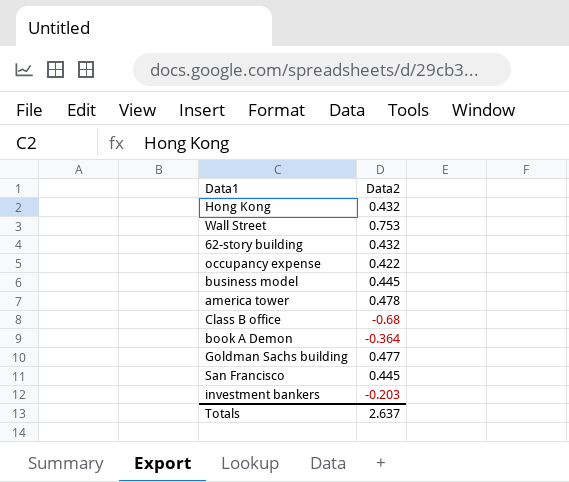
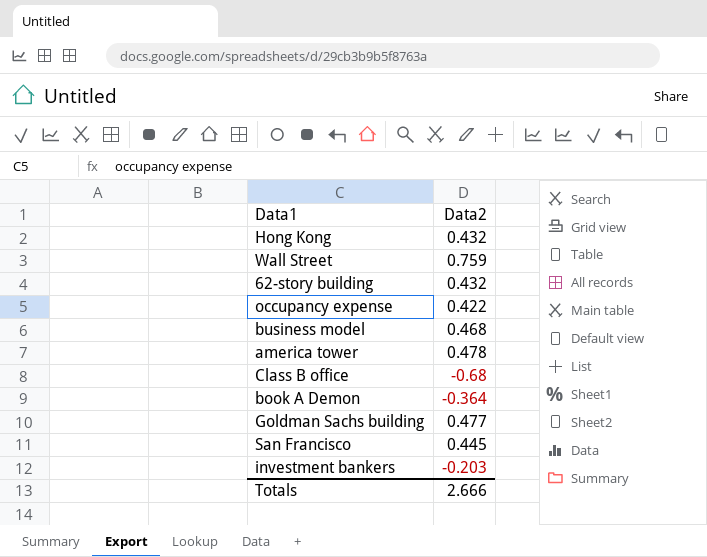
Wall Street | Data2: 0.753 -> 0.759
business model | Data2: 0.445 -> 0.468
Totals | Data2: 2.637 -> 2.666

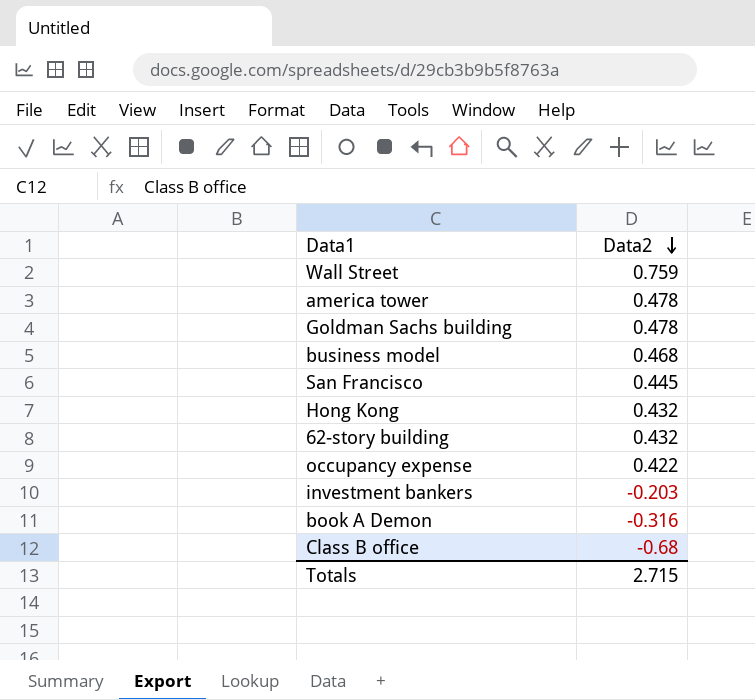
row order: none -> Data2 descending
Goldman Sachs building | Data2: 0.477 -> 0.478
book A Demon | Data2: -0.364 -> -0.316
Totals | Data2: 2.666 -> 2.715

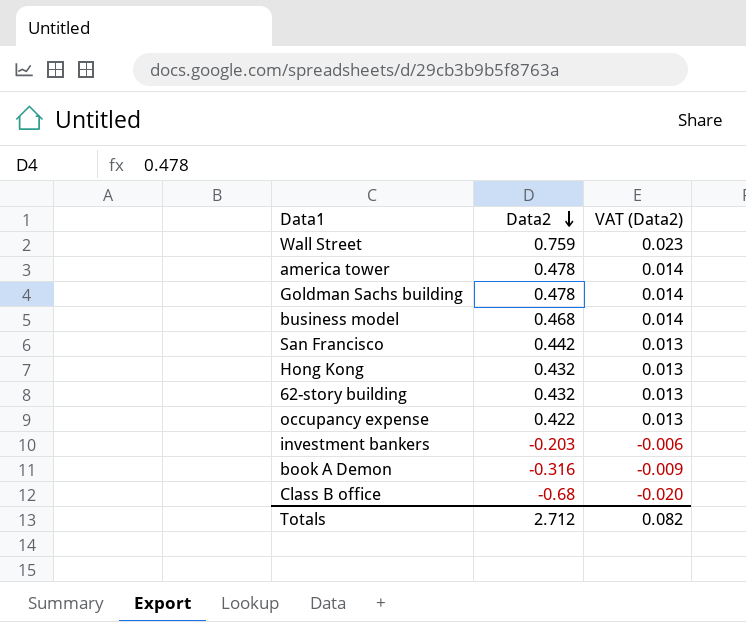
column VAT (Data2) | formula: none -> [Data2] * 0.03
San Francisco | Data2: 0.445 -> 0.442
Totals | Data2: 2.715 -> 2.712

